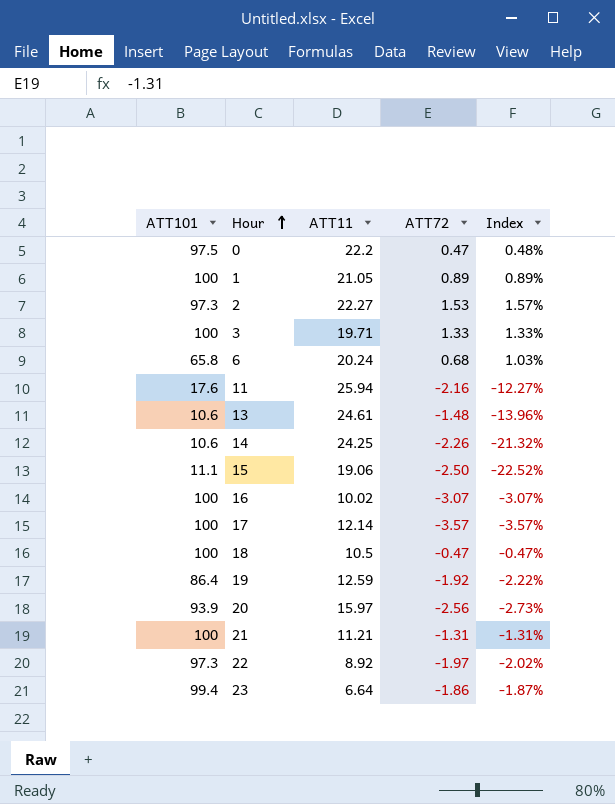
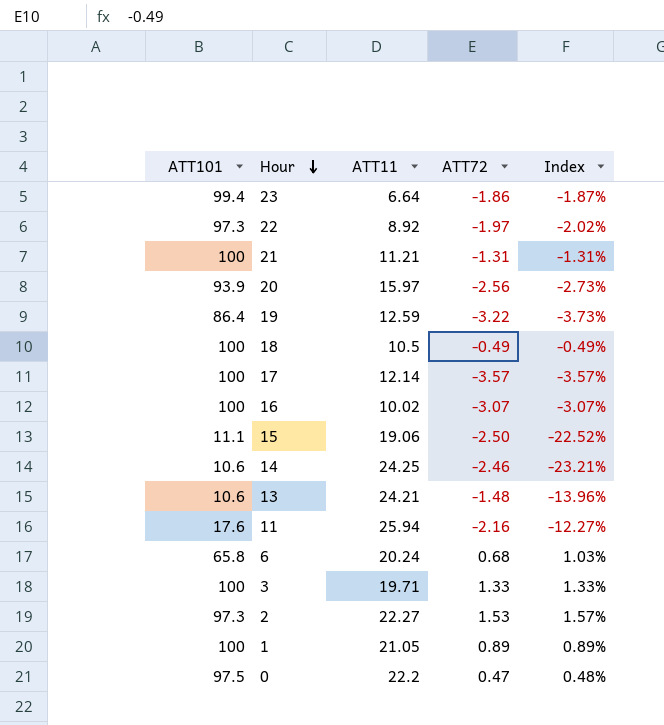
row order: Hour ascending -> Hour descending
19 | ATT72: -1.92 -> -3.22
19 | Index: -2.22% -> -3.73%
18 | ATT72: -0.47 -> -0.49
18 | Index: -0.47% -> -0.49%
14 | ATT72: -2.26 -> -2.46
14 | Index: -21.32% -> -23.21%
13 | ATT11: 24.61 -> 24.21

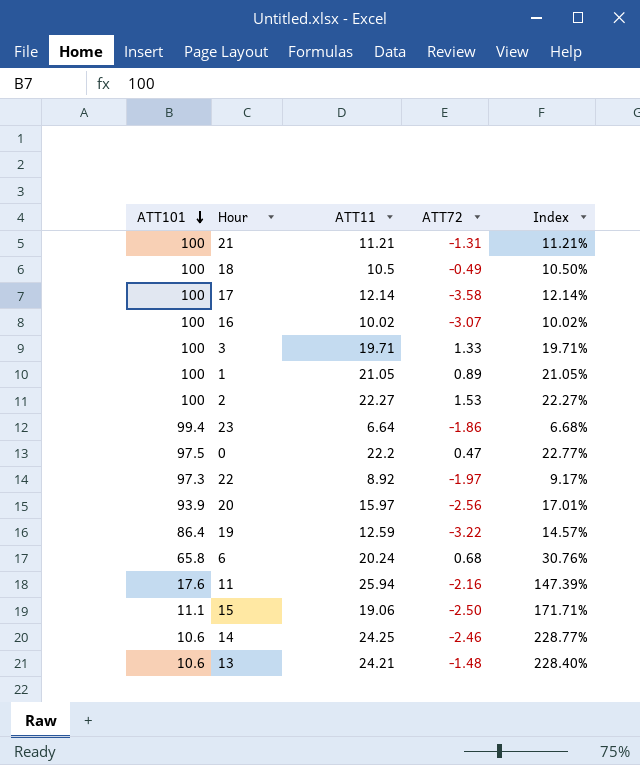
row order: Hour descending -> ATT101 descending
column Index | formula: [ATT72] / [ATT101] -> [ATT11] / [ATT101]
17 | ATT72: -3.57 -> -3.58
2 | ATT101: 97.3 -> 100

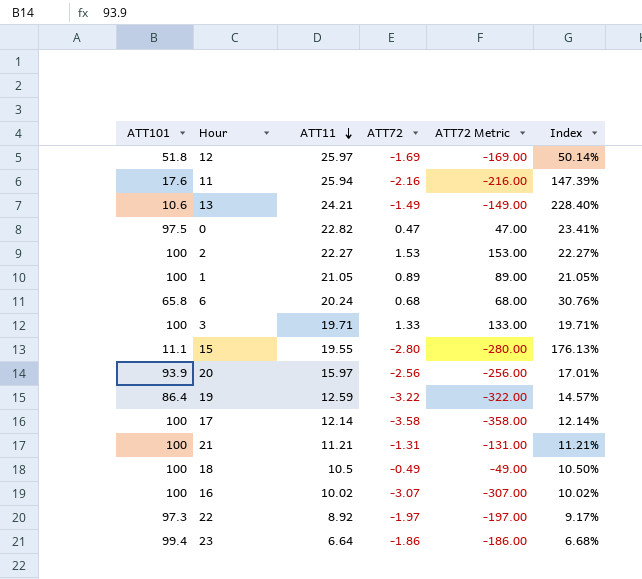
row order: ATT101 descending -> ATT11 descending
column ATT72 Metric | formula: none -> [ATT72] * 100
row 14: 10.6 | 24.25 | -2.46 | 228.77% -> none
row 12: none -> 51.8 | 25.97 | -1.69 | -169.00 | 50.14%
13 | ATT72: -1.48 -> -1.49
0 | ATT11: 22.2 -> 22.82
0 | Index: 22.77% -> 23.41%
15 | ATT11: 19.06 -> 19.55
15 | ATT72: -2.50 -> -2.80
15 | Index: 171.71% -> 176.13%

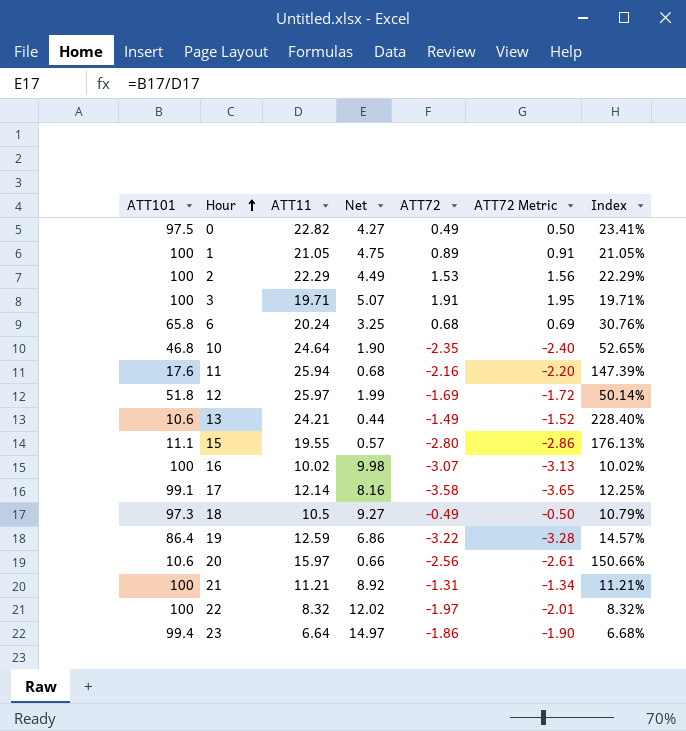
row order: ATT11 descending -> Hour ascending
column Net | formula: none -> [ATT101] / [ATT11]
column ATT72 Metric | formula: [ATT72] * 100 -> [ATT72] * 1.02
0 | ATT72: 0.47 -> 0.49
2 | ATT11: 22.27 -> 22.29
2 | Index: 22.27% -> 22.29%
3 | ATT72: 1.33 -> 1.91
row 10: none -> 46.8 | 24.64 | 1.90 | -2.35 | -2.40 | 52.65%
17 | ATT101: 100 -> 99.1
17 | Index: 12.14% -> 12.25%
18 | ATT101: 100 -> 97.3
18 | Index: 10.50% -> 10.79%
20 | ATT101: 93.9 -> 10.6
20 | Index: 17.01% -> 150.66%
22 | ATT101: 97.3 -> 100
22 | ATT11: 8.92 -> 8.32
22 | Index: 9.17% -> 8.32%

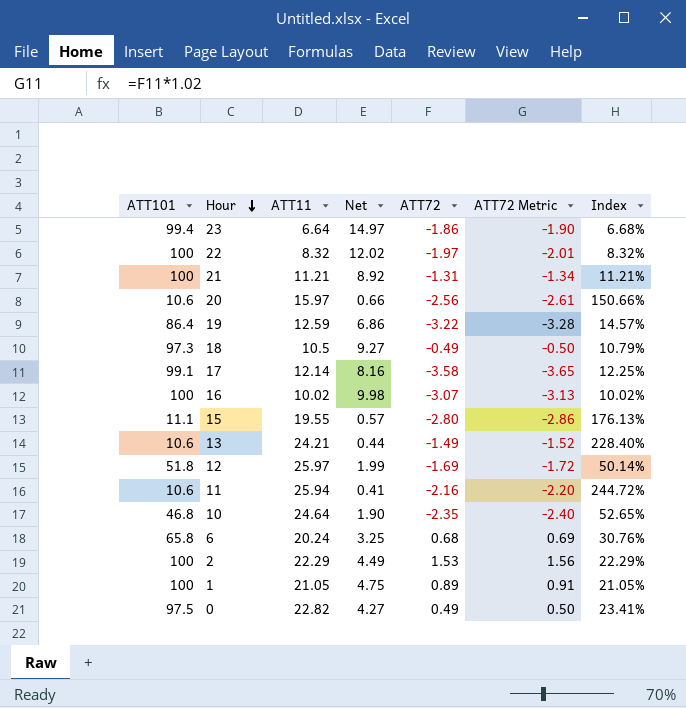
row order: Hour ascending -> Hour descending
row 3: 100 | 19.71 | 5.07 | 1.91 | 1.95 | 19.71% -> none
11 | ATT101: 17.6 -> 10.6
11 | Net: 0.68 -> 0.41
11 | Index: 147.39% -> 244.72%

